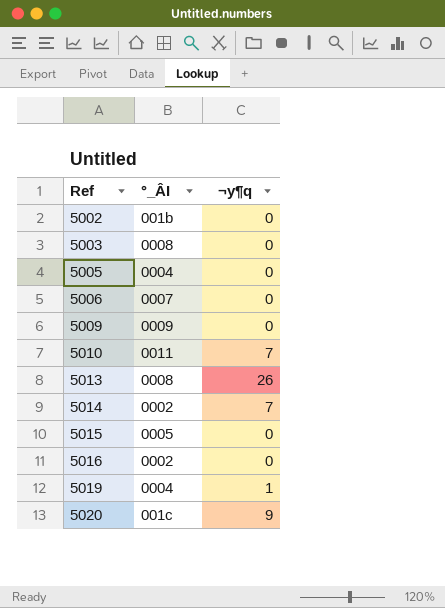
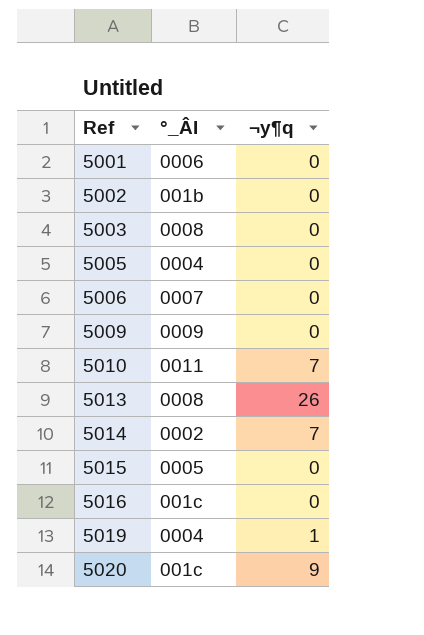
row 5001: none -> 0006 | 0
5016 | °_ÂI: 0002 -> 001c

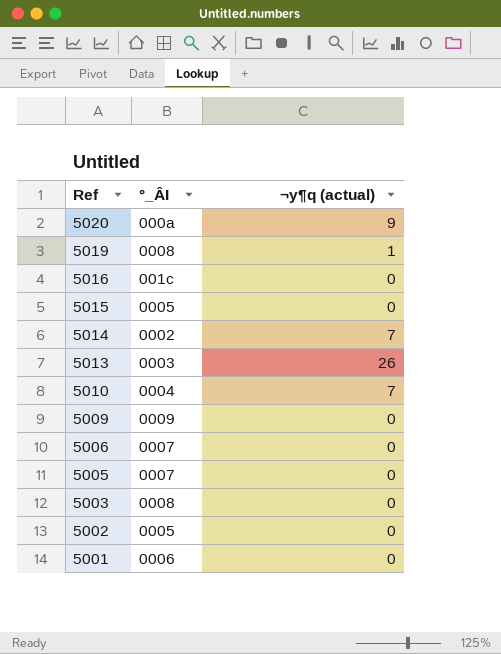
row order: Ref ascending -> Ref descending
column name: ¬y¶q -> ¬y¶q (actual)
5020 | °_ÂI: 001c -> 000a
5019 | °_ÂI: 0004 -> 0008
5013 | °_ÂI: 0008 -> 0003
5010 | °_ÂI: 0011 -> 0004
5005 | °_ÂI: 0004 -> 0007
5002 | °_ÂI: 001b -> 0005

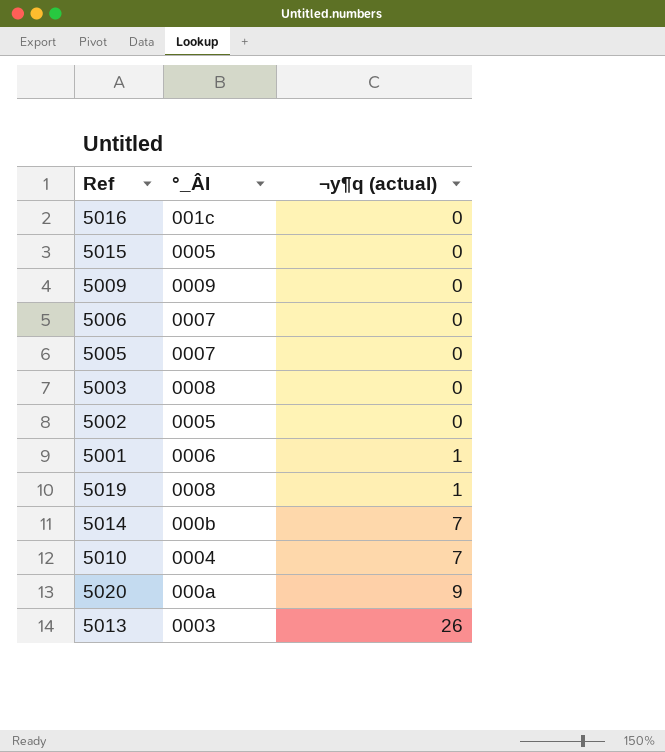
row order: Ref descending -> ¬y¶q (actual) ascending
5001 | ¬y¶q (actual): 0 -> 1
5014 | °_ÂI: 0002 -> 000b

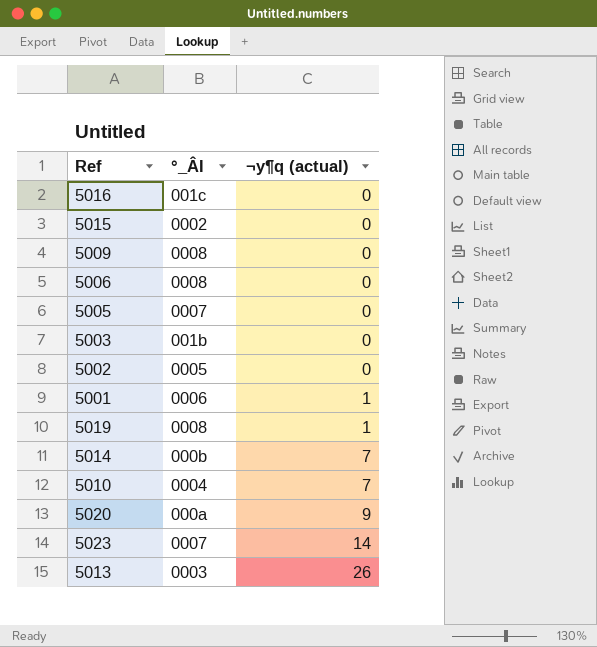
5015 | °_ÂI: 0005 -> 0002
5009 | °_ÂI: 0009 -> 0008
5006 | °_ÂI: 0007 -> 0008
5003 | °_ÂI: 0008 -> 001b
row 5023: none -> 0007 | 14

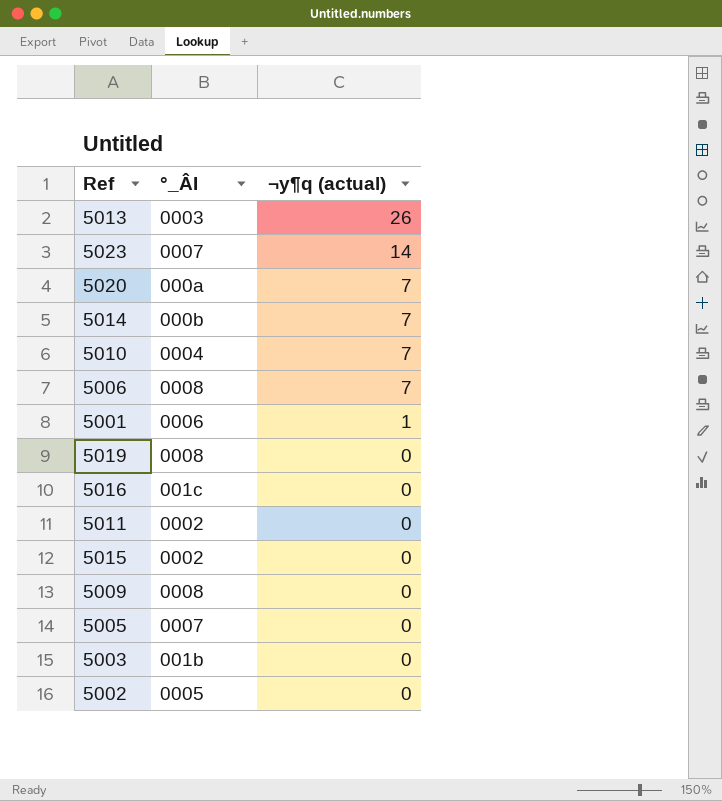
row order: ¬y¶q (actual) ascending -> ¬y¶q (actual) descending
5020 | ¬y¶q (actual): 9 -> 7
5006 | ¬y¶q (actual): 0 -> 7
5019 | ¬y¶q (actual): 1 -> 0
row 5011: none -> 0002 | 0

